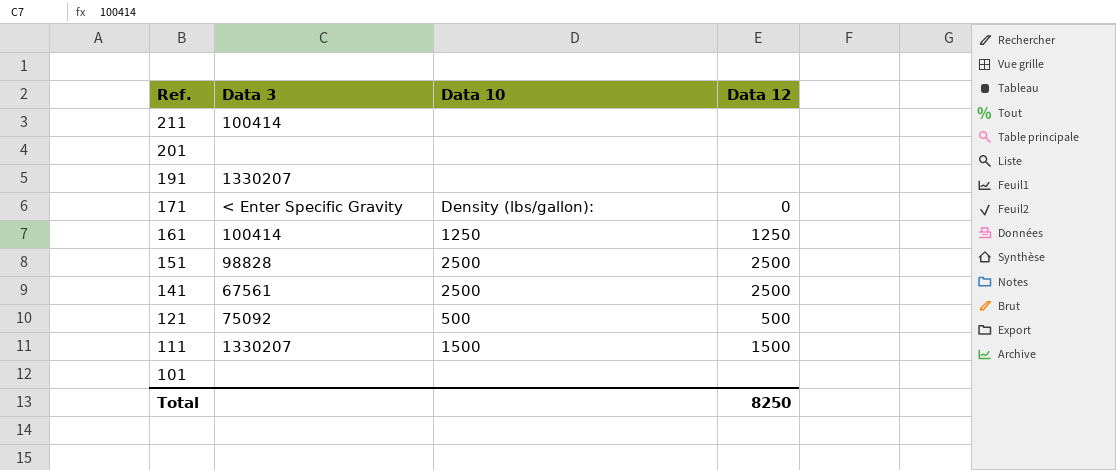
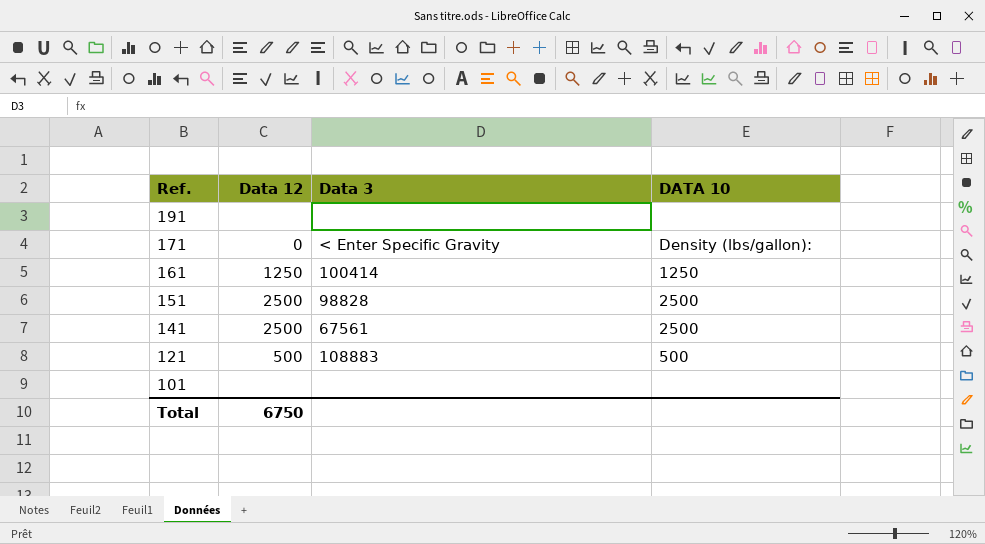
column Data 12 | position: 4 -> 2
column name: Data 10 -> DATA 10
row 211: 100414 | none | none -> none
row 201: none | none | none -> none
row 111: 1330207 | 1500 | 1500 -> none
191 | Data 3: 1330207 -> none
121 | Data 3: 75092 -> 108883
Total | Data 12: 8250 -> 6750

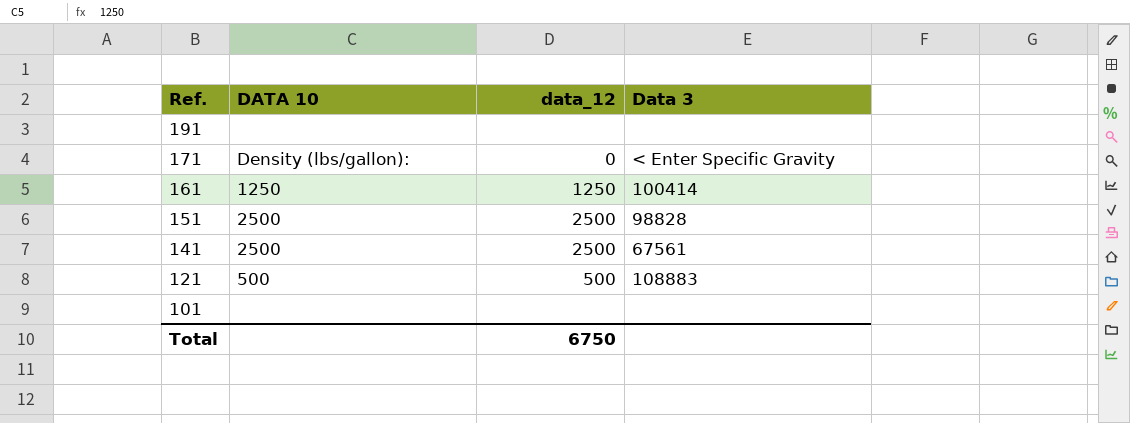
column DATA 10 | position: 4 -> 2
column name: Data 12 -> data_12

